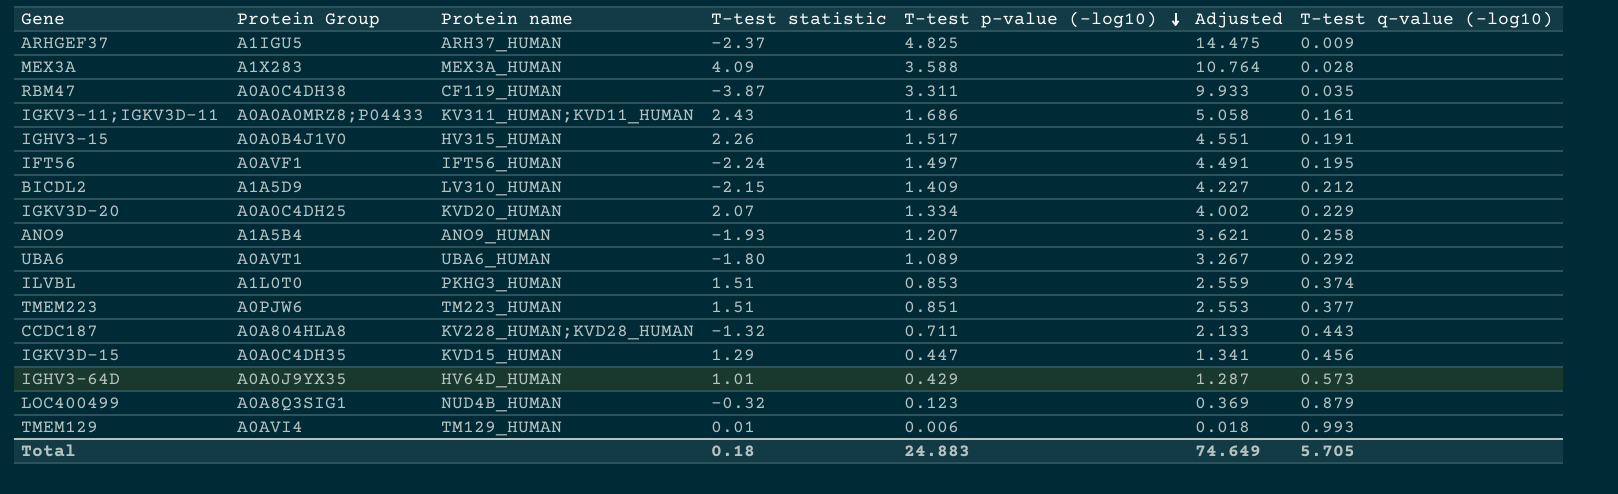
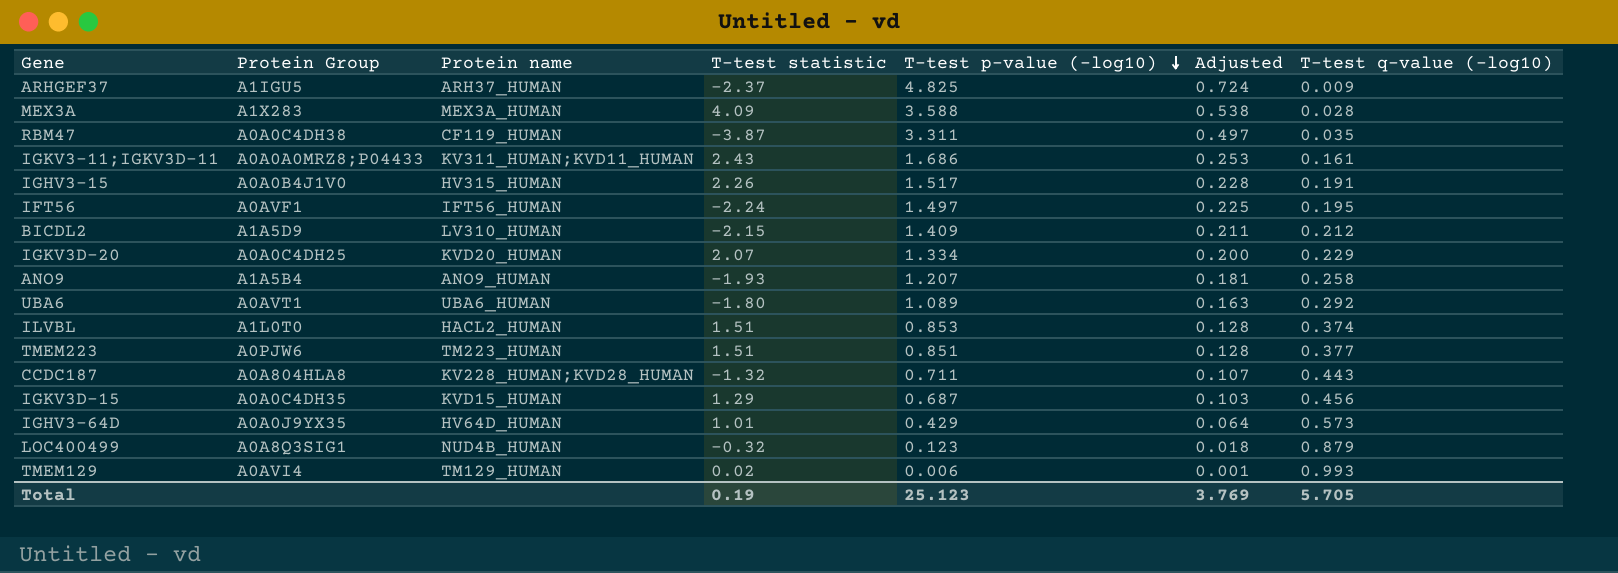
column Adjusted | formula: [T-test p-value (-log10)] * 3 -> [T-test p-value (-log10)] * 0.15
ILVBL | Protein name: PKHG3_HUMAN -> HACL2_HUMAN
IGKV3D-15 | T-test p-value (-log10): 0.447 -> 0.687
TMEM129 | T-test statistic: 0.01 -> 0.02
Total | T-test statistic: 0.18 -> 0.19
Total | T-test p-value (-log10): 24.883 -> 25.123
Total | Adjusted: 74.649 -> 3.769

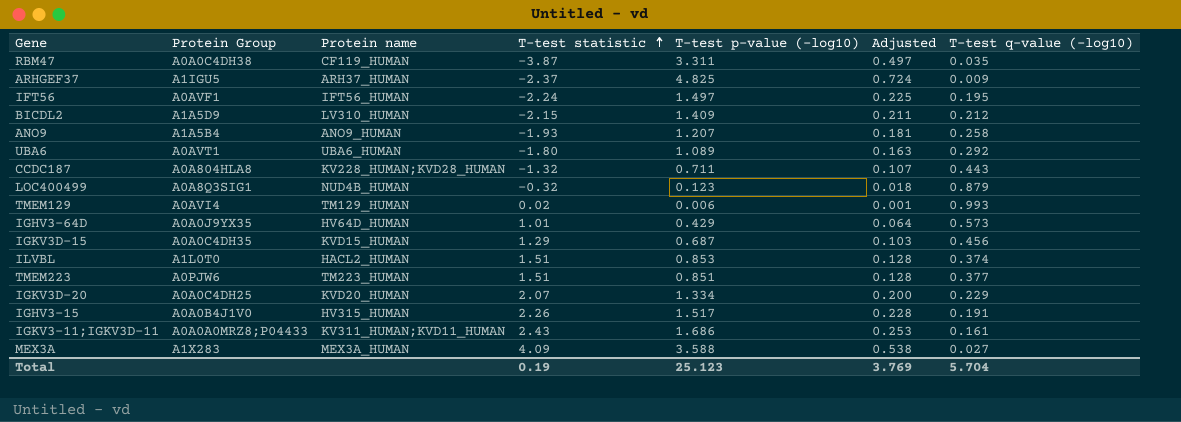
row order: T-test p-value (-log10) descending -> T-test statistic ascending
MEX3A | T-test q-value (-log10): 0.028 -> 0.027
Total | T-test q-value (-log10): 5.705 -> 5.704

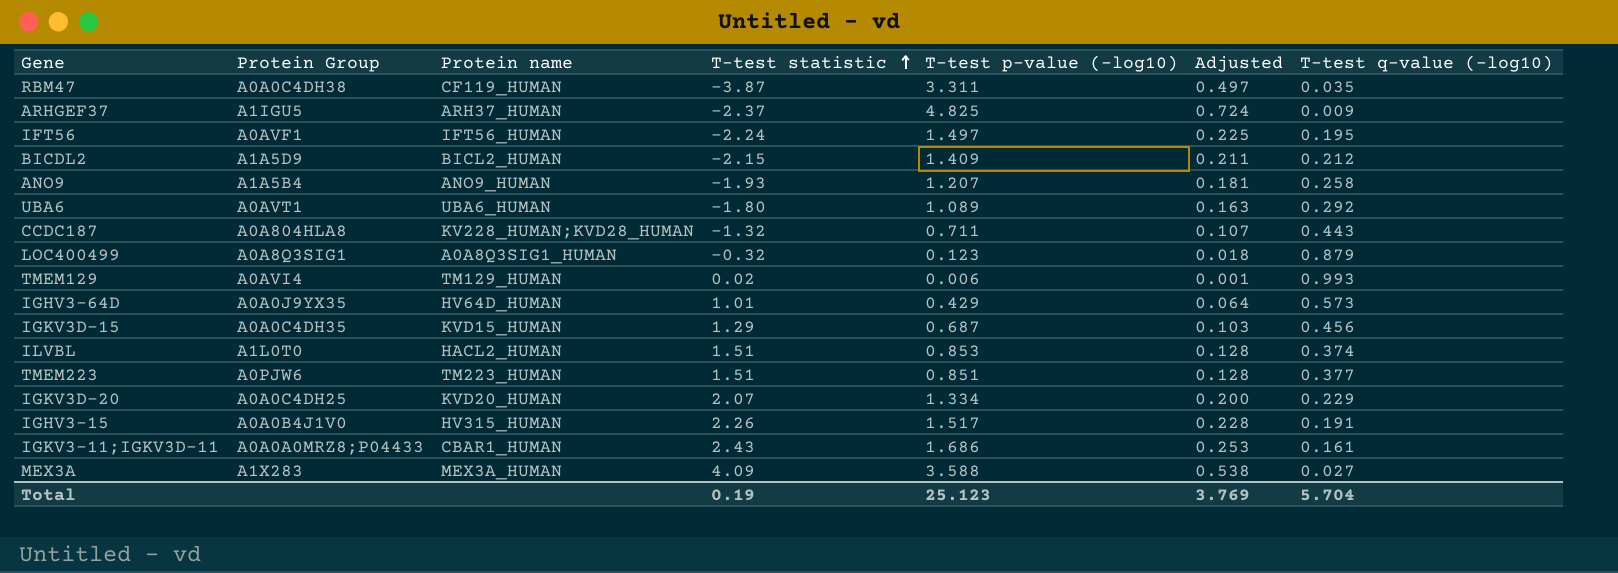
BICDL2 | Protein name: LV310_HUMAN -> BICL2_HUMAN
LOC400499 | Protein name: NUD4B_HUMAN -> A0A8Q3SIG1_HUMAN
IGKV3-11;IGKV3D-11 | Protein name: KV311_HUMAN;KVD11_HUMAN -> CBAR1_HUMAN

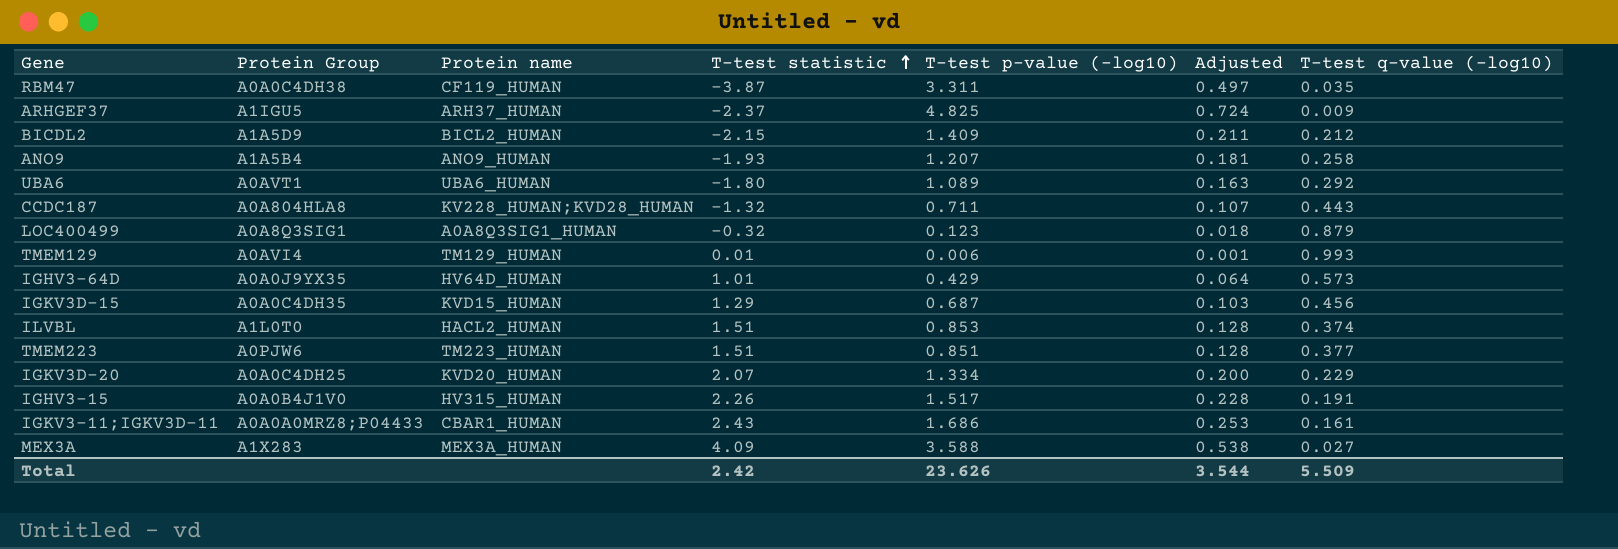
row IFT56: A0AVF1 | IFT56_HUMAN | -2.24 | 1.497 | 0.225 | 0.195 -> none
TMEM129 | T-test statistic: 0.02 -> 0.01
Total | T-test statistic: 0.19 -> 2.42
Total | T-test p-value (-log10): 25.123 -> 23.626
Total | Adjusted: 3.769 -> 3.544
Total | T-test q-value (-log10): 5.704 -> 5.509

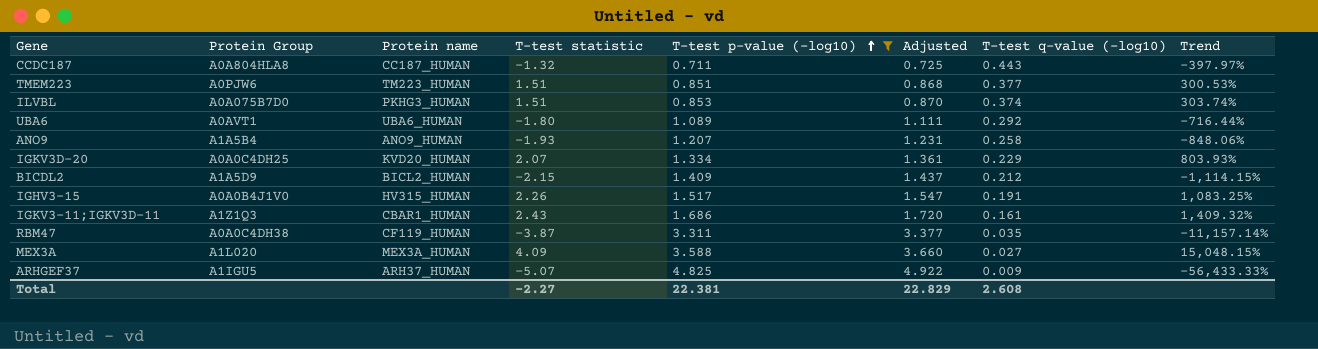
filter: none -> T-test p-value (-log10) >= 0.711
row order: T-test statistic ascending -> T-test p-value (-log10) ascending
column Adjusted | formula: [T-test p-value (-log10)] * 0.15 -> [T-test p-value (-log10)] * 1.02
column Trend | formula: none -> ([T-test statistic] - [T-test q-value (-log10)]) / [T-test q-value (-log10)]
CCDC187 | Protein name: KV228_HUMAN;KVD28_HUMAN -> CC187_HUMAN
ILVBL | Protein Group: A1L0T0 -> A0A075B7D0
ILVBL | Protein name: HACL2_HUMAN -> PKHG3_HUMAN
IGKV3-11;IGKV3D-11 | Protein Group: A0A0A0MRZ8;P04433 -> A1Z1Q3
MEX3A | Protein Group: A1X283 -> A1L020
ARHGEF37 | T-test statistic: -2.37 -> -5.07
Total | T-test statistic: 2.42 -> -2.27
Total | T-test p-value (-log10): 23.626 -> 22.381
Total | Adjusted: 3.544 -> 22.829
Total | T-test q-value (-log10): 5.509 -> 2.608

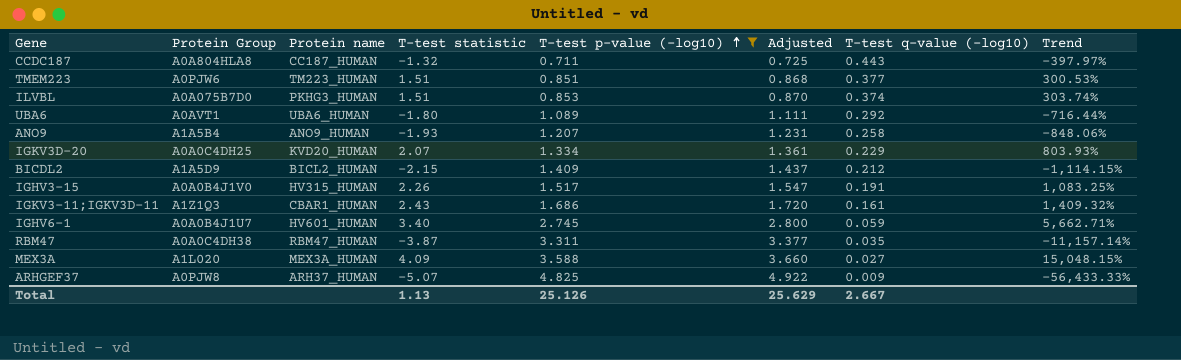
row IGHV6-1: none -> A0A0B4J1U7 | HV601_HUMAN | 3.40 | 2.745 | 2.800 | 0.059 | 5,662.71%
RBM47 | Protein name: CF119_HUMAN -> RBM47_HUMAN
ARHGEF37 | Protein Group: A1IGU5 -> A0PJW8
Total | T-test statistic: -2.27 -> 1.13
Total | T-test p-value (-log10): 22.381 -> 25.126
Total | Adjusted: 22.829 -> 25.629
Total | T-test q-value (-log10): 2.608 -> 2.667

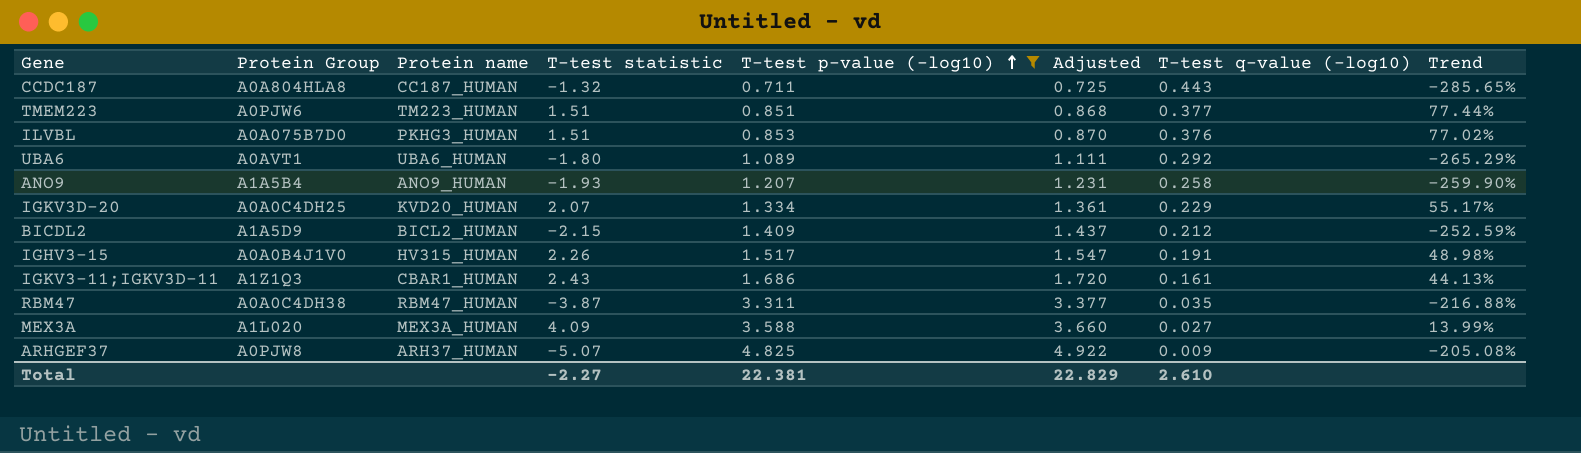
column Trend | formula: ([T-test statistic] - [T-test q-value (-log10)]) / [T-test q-value (-log10)] -> ([T-test statistic] - [T-test p-value (-log10)]) / [T-test p-value (-log10)]
row IGHV6-1: A0A0B4J1U7 | HV601_HUMAN | 3.40 | 2.745 | 2.800 | 0.059 | 5,662.71% -> none
ILVBL | T-test q-value (-log10): 0.374 -> 0.376
Total | T-test statistic: 1.13 -> -2.27
Total | T-test p-value (-log10): 25.126 -> 22.381
Total | Adjusted: 25.629 -> 22.829
Total | T-test q-value (-log10): 2.667 -> 2.610

